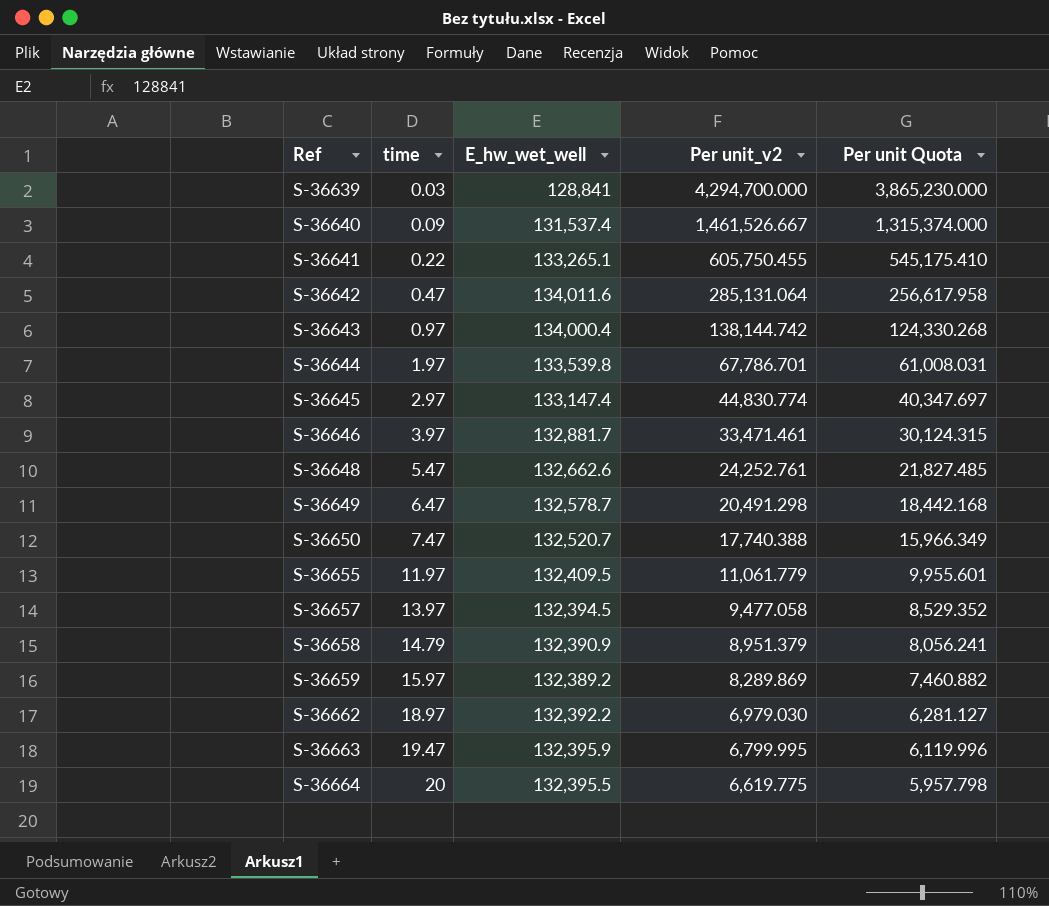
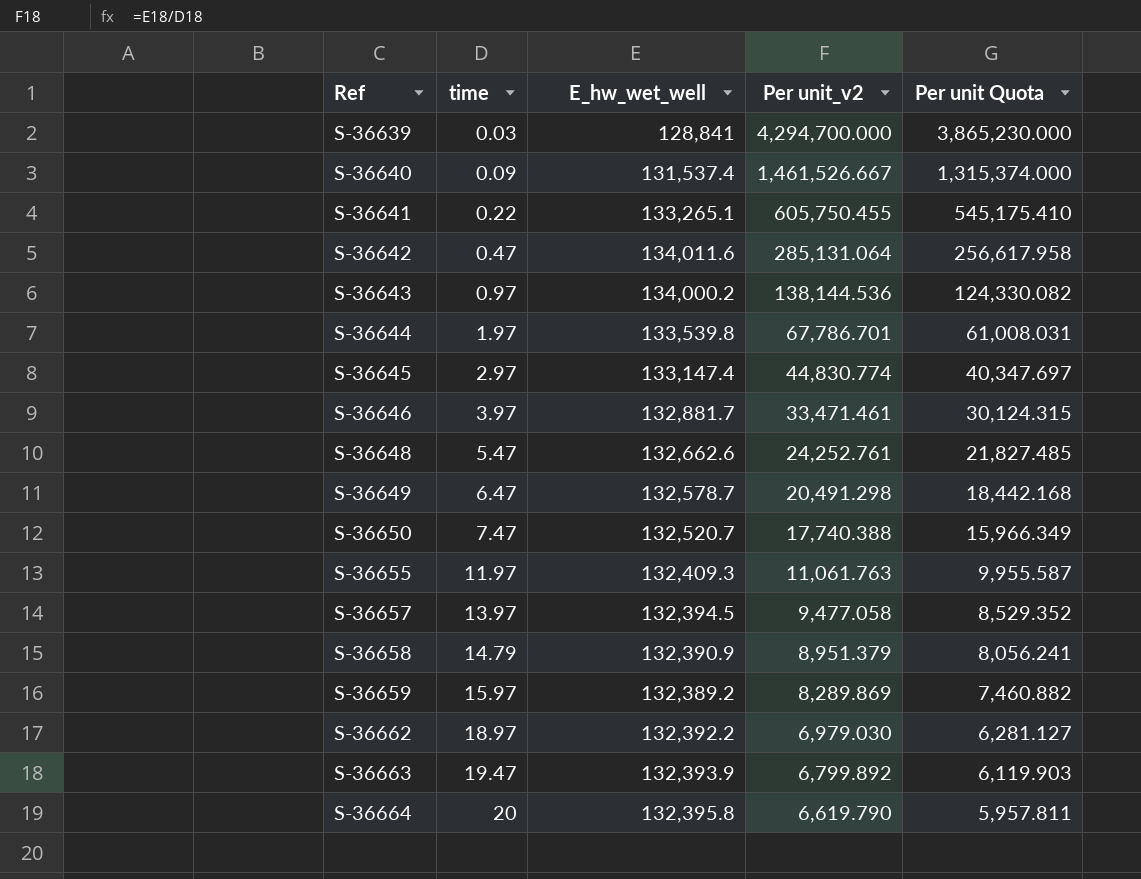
S-36643 | E_hw_wet_well: 134,000.4 -> 134,000.2
S-36643 | Per unit_v2: 138,144.742 -> 138,144.536
S-36643 | Per unit Quota: 124,330.268 -> 124,330.082
S-36655 | E_hw_wet_well: 132,409.5 -> 132,409.3
S-36655 | Per unit_v2: 11,061.779 -> 11,061.763
S-36655 | Per unit Quota: 9,955.601 -> 9,955.587
S-36663 | E_hw_wet_well: 132,395.9 -> 132,393.9
S-36663 | Per unit_v2: 6,799.995 -> 6,799.892
S-36663 | Per unit Quota: 6,119.996 -> 6,119.903
S-36664 | E_hw_wet_well: 132,395.5 -> 132,395.8
S-36664 | Per unit_v2: 6,619.775 -> 6,619.790
S-36664 | Per unit Quota: 5,957.798 -> 5,957.811

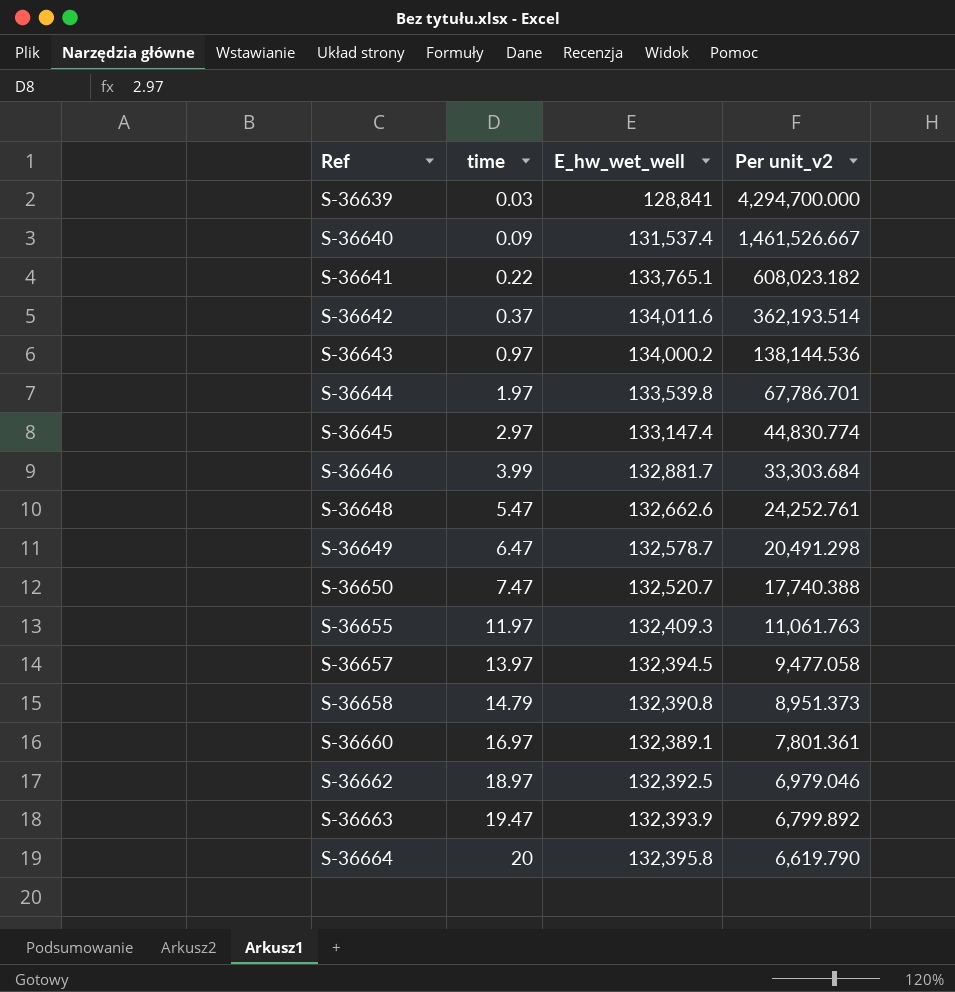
column Per unit Quota | formula: [Per unit_v2] * 0.9 -> none
row S-36659: 15.97 | 132,389.2 | 8,289.869 | 7,460.882 -> none
S-36641 | E_hw_wet_well: 133,265.1 -> 133,765.1
S-36641 | Per unit_v2: 605,750.455 -> 608,023.182
S-36642 | time: 0.47 -> 0.37
S-36642 | Per unit_v2: 285,131.064 -> 362,193.514
S-36646 | time: 3.97 -> 3.99
S-36646 | Per unit_v2: 33,471.461 -> 33,303.684
S-36658 | E_hw_wet_well: 132,390.9 -> 132,390.8
S-36658 | Per unit_v2: 8,951.379 -> 8,951.373
row S-36660: none -> 16.97 | 132,389.1 | 7,801.361
S-36662 | E_hw_wet_well: 132,392.2 -> 132,392.5
S-36662 | Per unit_v2: 6,979.030 -> 6,979.046

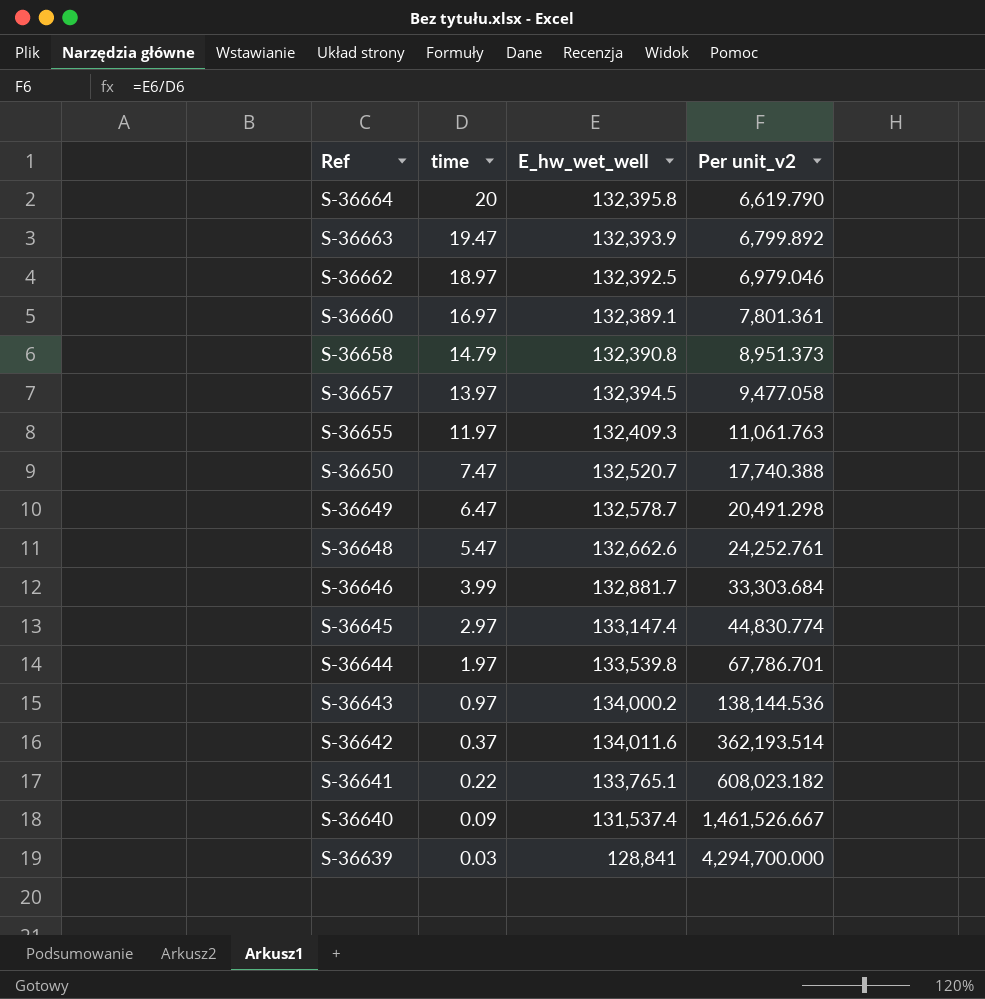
row order: Ref ascending -> Ref descending

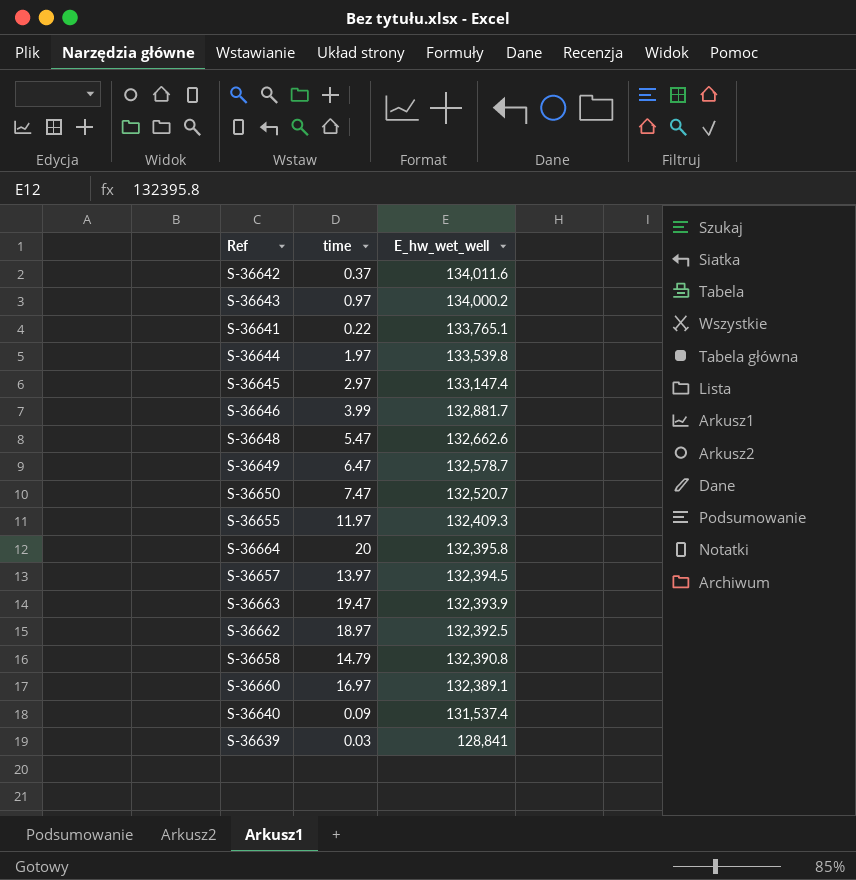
row order: Ref descending -> E_hw_wet_well descending
column Per unit_v2 | formula: [E_hw_wet_well] / [time] -> none

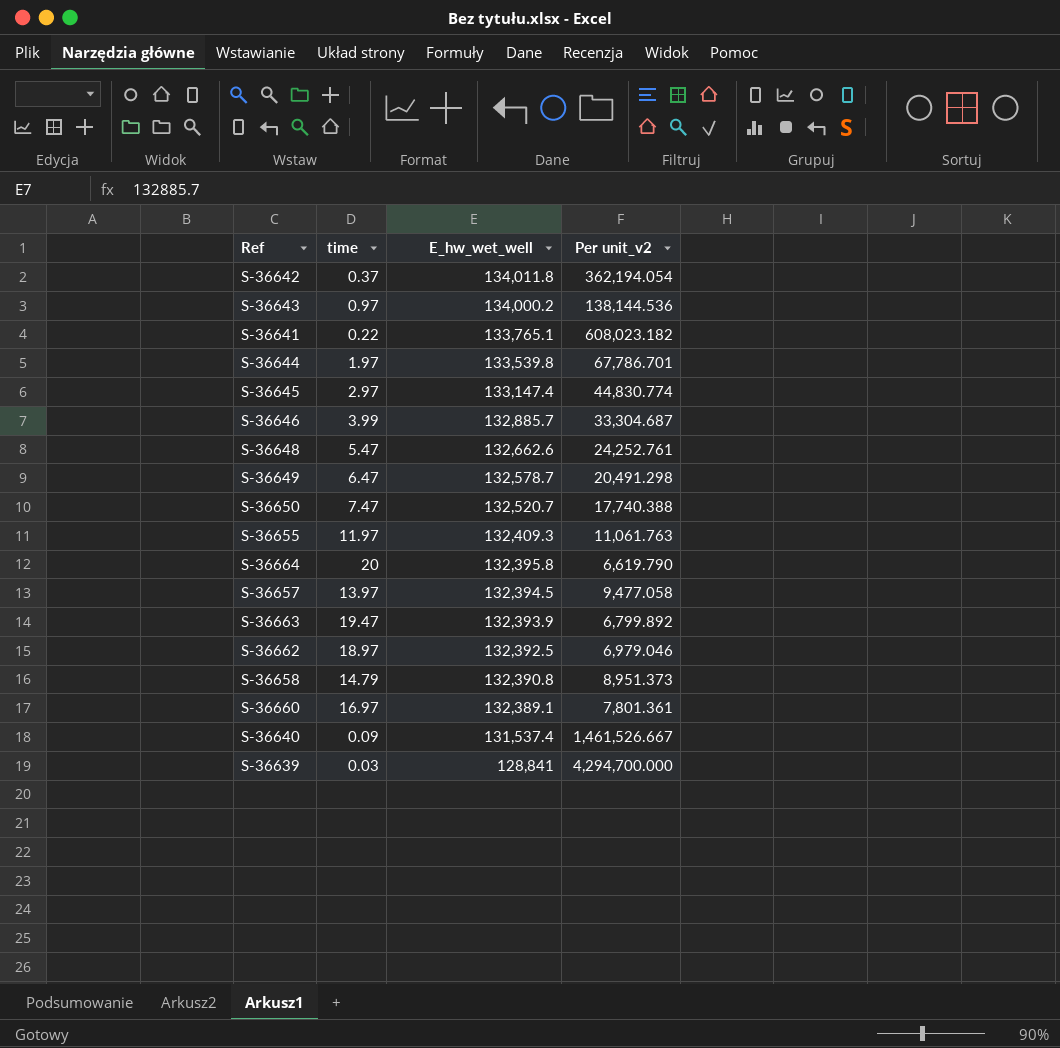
column Per unit_v2 | formula: none -> [E_hw_wet_well] / [time]
S-36642 | E_hw_wet_well: 134,011.6 -> 134,011.8
S-36646 | E_hw_wet_well: 132,881.7 -> 132,885.7

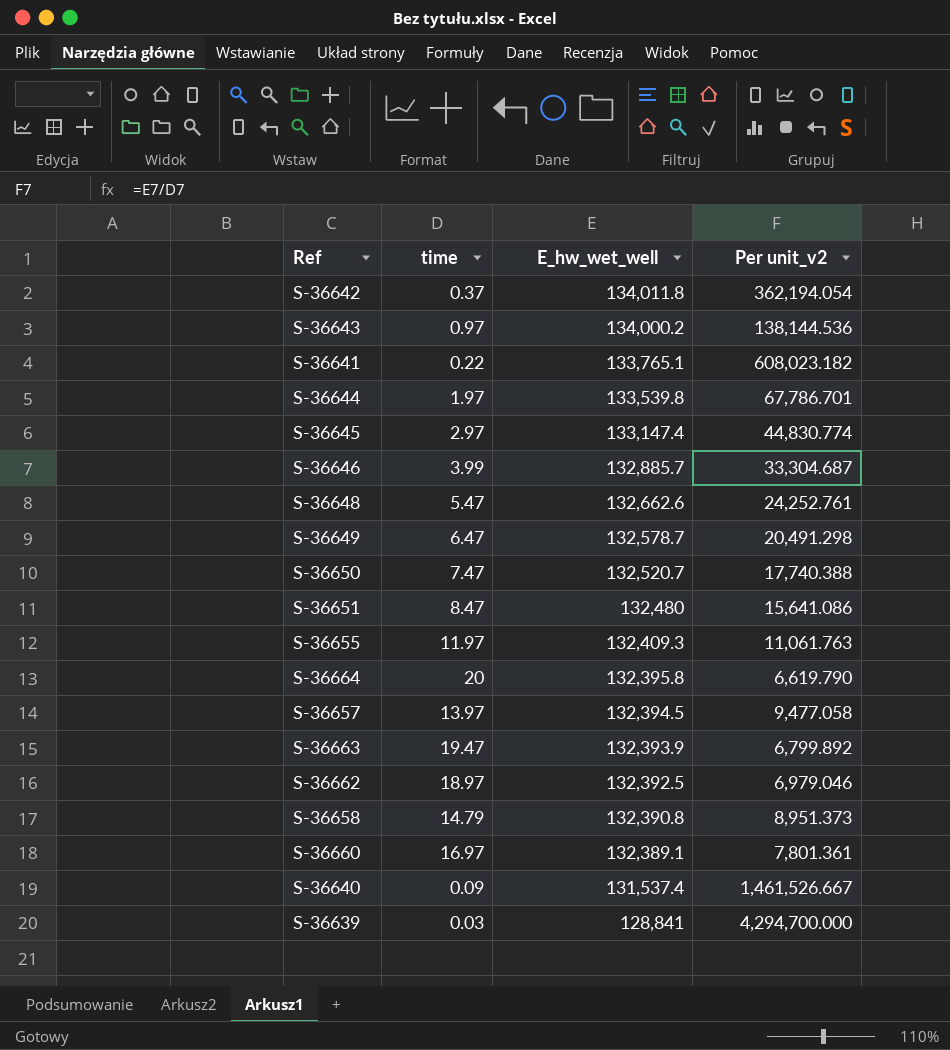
row S-36651: none -> 8.47 | 132,480 | 15,641.086

